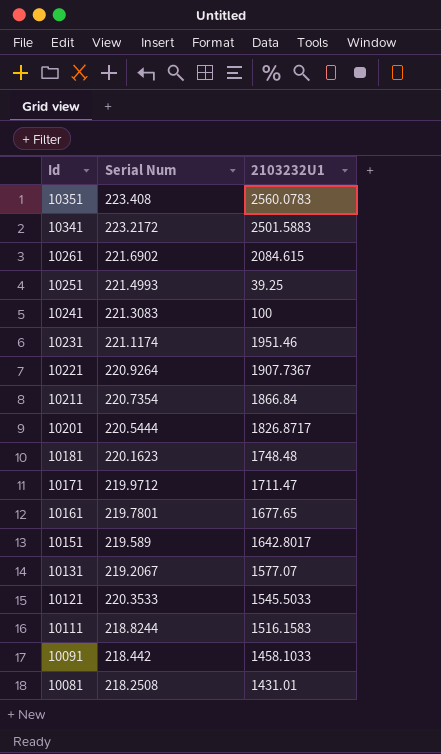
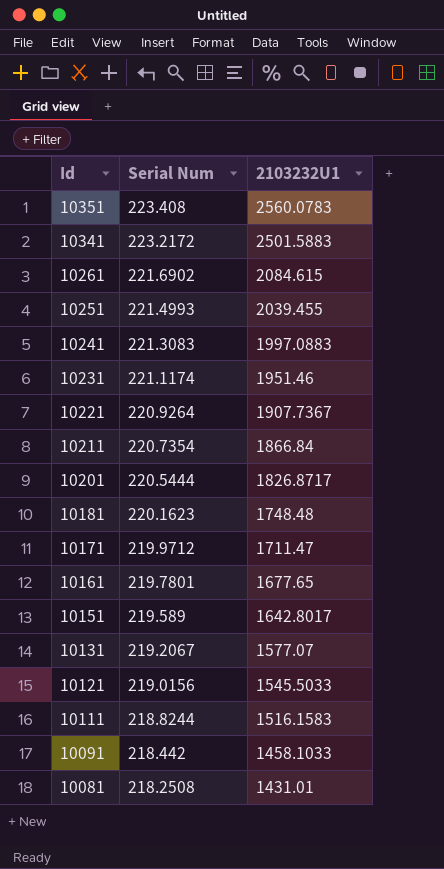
10251 | 2103232U1: 39.25 -> 2039.455
10241 | 2103232U1: 100 -> 1997.0883
10121 | Serial Num: 220.3533 -> 219.0156

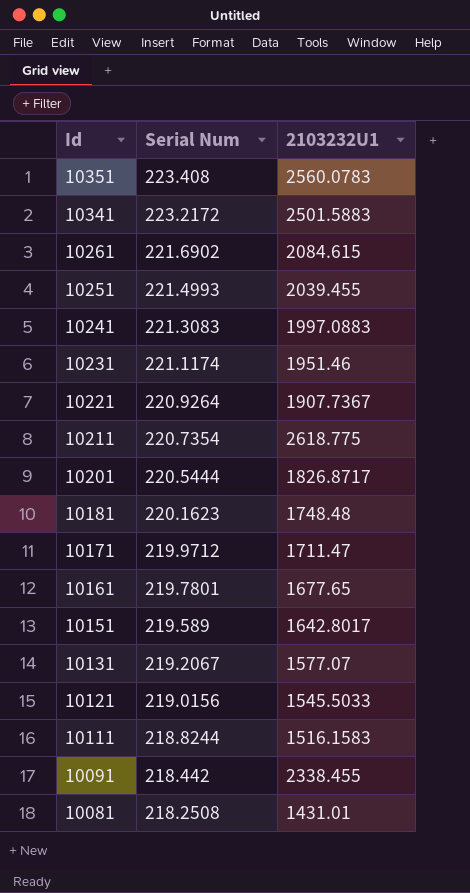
10211 | 2103232U1: 1866.84 -> 2618.775
10091 | 2103232U1: 1458.1033 -> 2338.455

